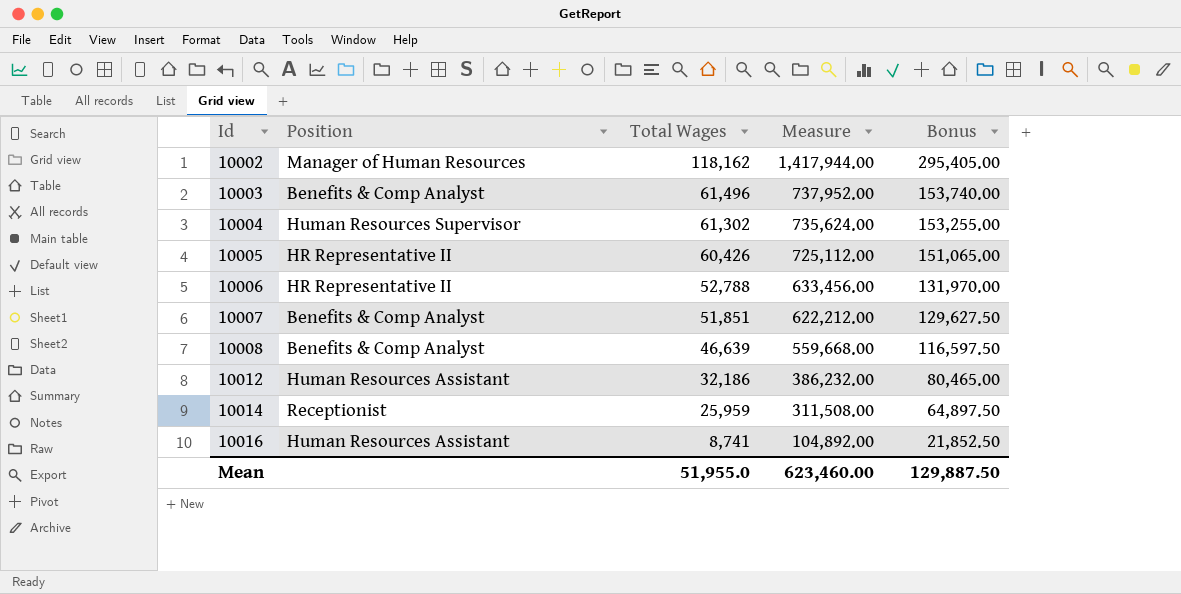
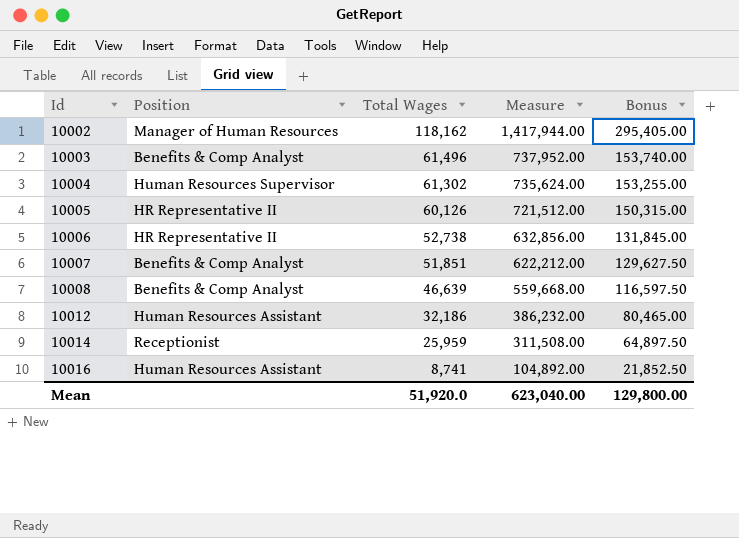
10005 | Total Wages: 60,426 -> 60,126
10005 | Measure: 725,112.00 -> 721,512.00
10005 | Bonus: 151,065.00 -> 150,315.00
10006 | Total Wages: 52,788 -> 52,738
10006 | Measure: 633,456.00 -> 632,856.00
10006 | Bonus: 131,970.00 -> 131,845.00
Mean | Total Wages: 51,955.0 -> 51,920.0
Mean | Measure: 623,460.00 -> 623,040.00
Mean | Bonus: 129,887.50 -> 129,800.00

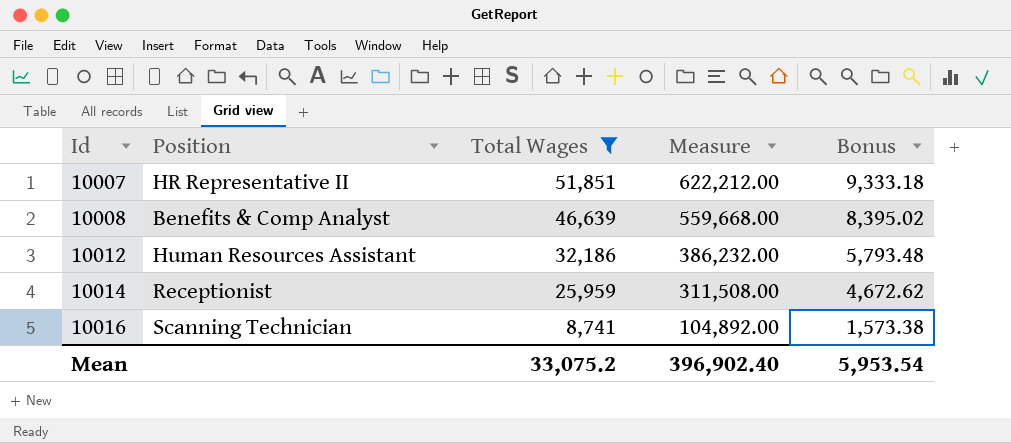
filter: none -> Total Wages <= 51,851
column Bonus | formula: [Total Wages] * 2.5 -> [Total Wages] * 0.18
10007 | Position: Benefits & Comp Analyst -> HR Representative II
10016 | Position: Human Resources Assistant -> Scanning Technician
Mean | Total Wages: 51,920.0 -> 33,075.2
Mean | Measure: 623,040.00 -> 396,902.40
Mean | Bonus: 129,800.00 -> 5,953.54

